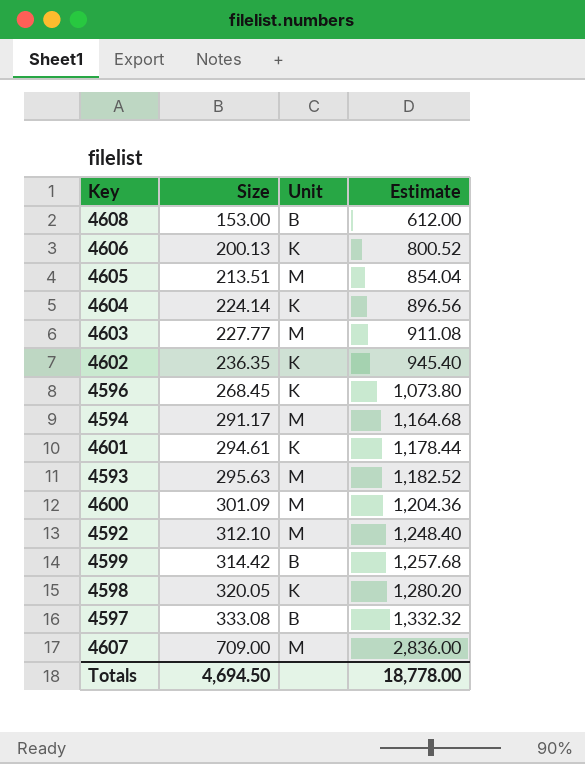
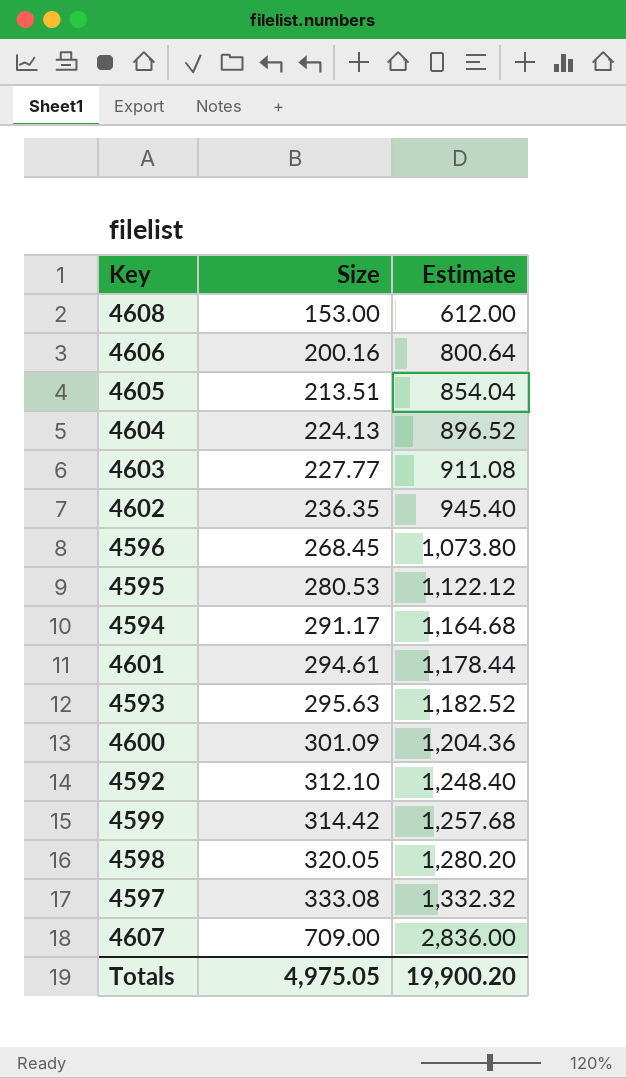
column Unit | position: 3 -> none
4606 | Size: 200.13 -> 200.16
4606 | Estimate: 800.52 -> 800.64
4604 | Size: 224.14 -> 224.13
4604 | Estimate: 896.56 -> 896.52
row 4595: none -> 280.53 | 1,122.12
Totals | Size: 4,694.50 -> 4,975.05
Totals | Estimate: 18,778.00 -> 19,900.20

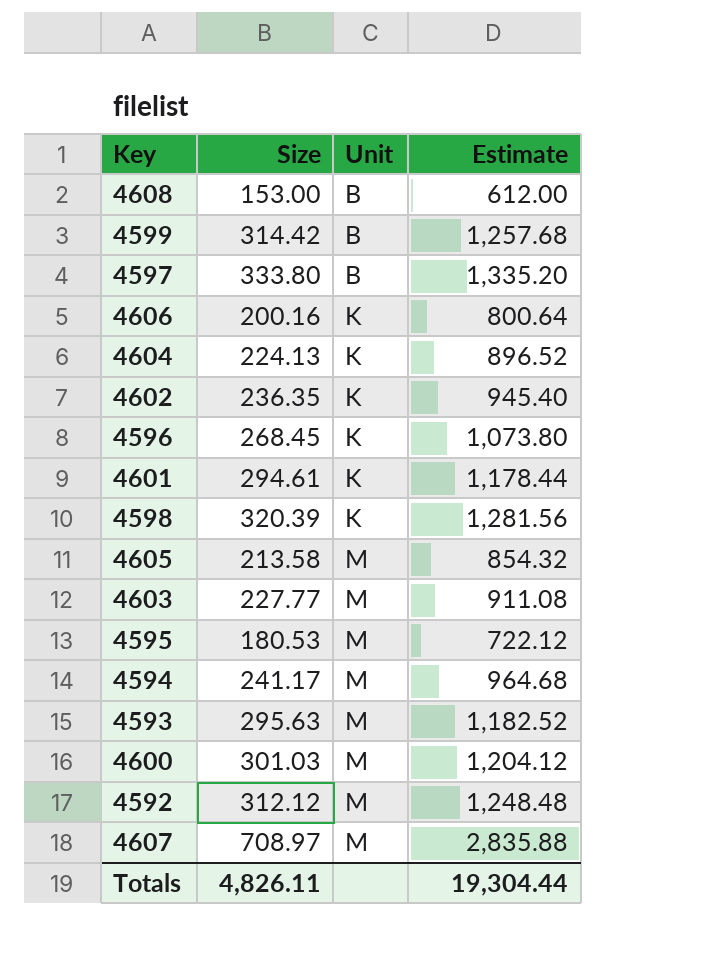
row order: Size ascending -> Unit ascending
column Unit | position: none -> 3
4597 | Size: 333.08 -> 333.80
4597 | Estimate: 1,332.32 -> 1,335.20
4598 | Size: 320.05 -> 320.39
4598 | Estimate: 1,280.20 -> 1,281.56
4605 | Size: 213.51 -> 213.58
4605 | Estimate: 854.04 -> 854.32
4595 | Size: 280.53 -> 180.53
4595 | Estimate: 1,122.12 -> 722.12
4594 | Size: 291.17 -> 241.17
4594 | Estimate: 1,164.68 -> 964.68
4600 | Size: 301.09 -> 301.03
4600 | Estimate: 1,204.36 -> 1,204.12
4592 | Size: 312.10 -> 312.12
4592 | Estimate: 1,248.40 -> 1,248.48
4607 | Size: 709.00 -> 708.97
4607 | Estimate: 2,836.00 -> 2,835.88
Totals | Size: 4,975.05 -> 4,826.11
Totals | Estimate: 19,900.20 -> 19,304.44

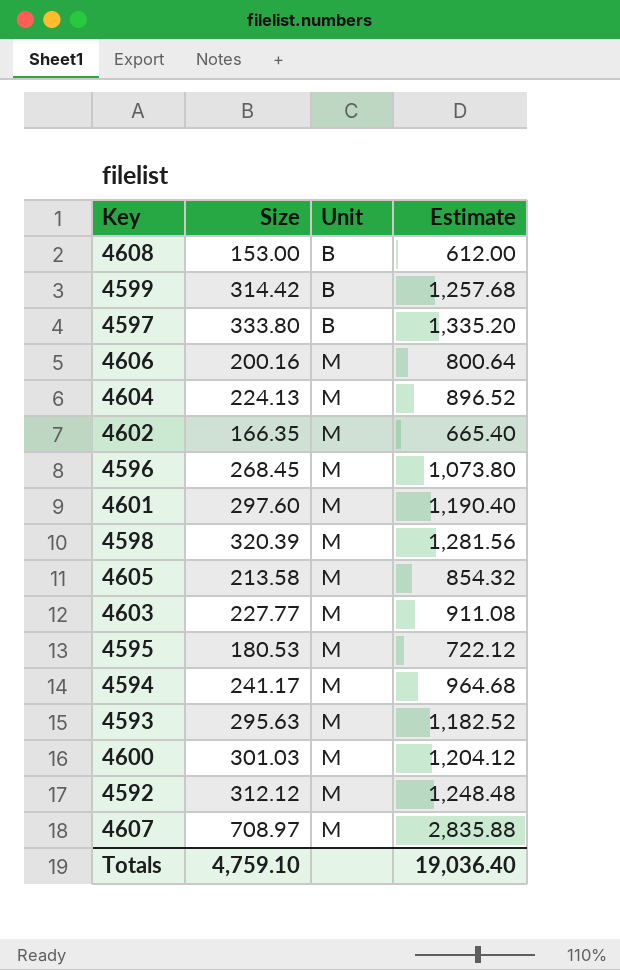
4606 | Unit: K -> M
4604 | Unit: K -> M
4602 | Size: 236.35 -> 166.35
4602 | Unit: K -> M
4602 | Estimate: 945.40 -> 665.40
4596 | Unit: K -> M
4601 | Size: 294.61 -> 297.60
4601 | Unit: K -> M
4601 | Estimate: 1,178.44 -> 1,190.40
4598 | Unit: K -> M
Totals | Size: 4,826.11 -> 4,759.10
Totals | Estimate: 19,304.44 -> 19,036.40

